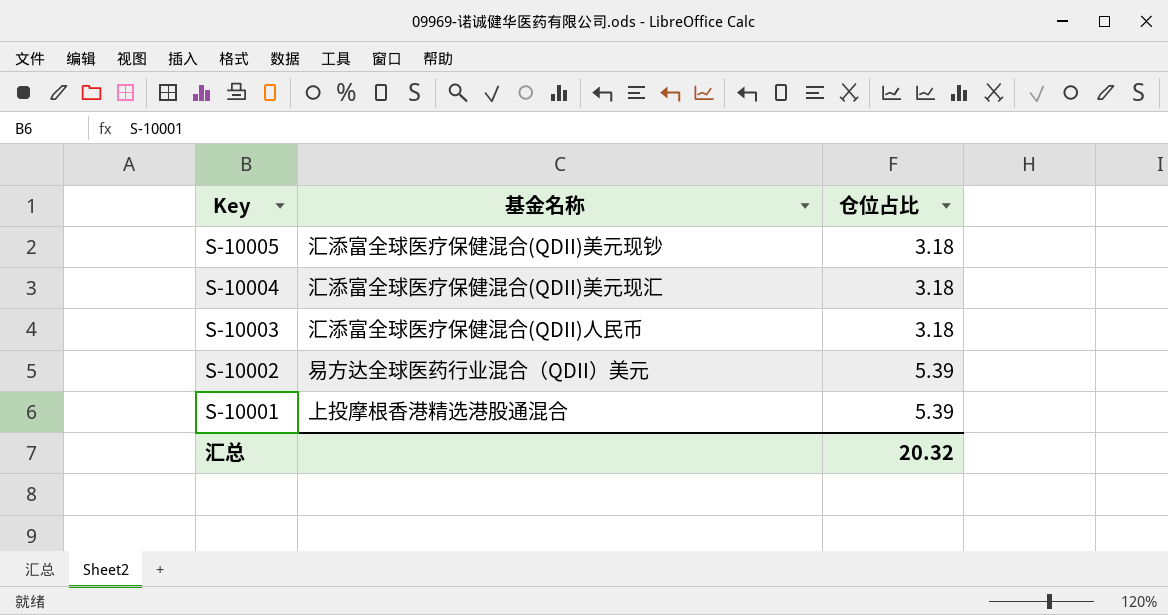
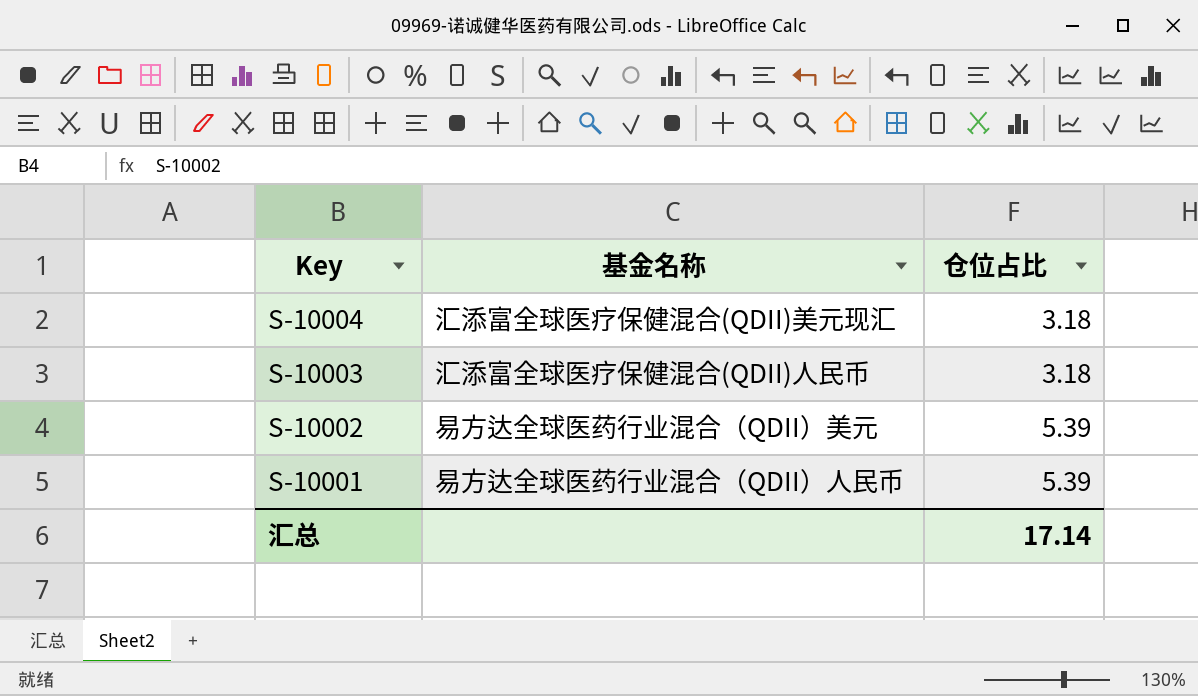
row S-10005: 汇添富全球医疗保健混合(QDII)美元现钞 | 3.18 -> none
S-10001 | 基金名称: 上投摩根香港精选港股通混合 -> 易方达全球医药行业混合（QDII）人民币
汇总 | 仓位占比: 20.32 -> 17.14

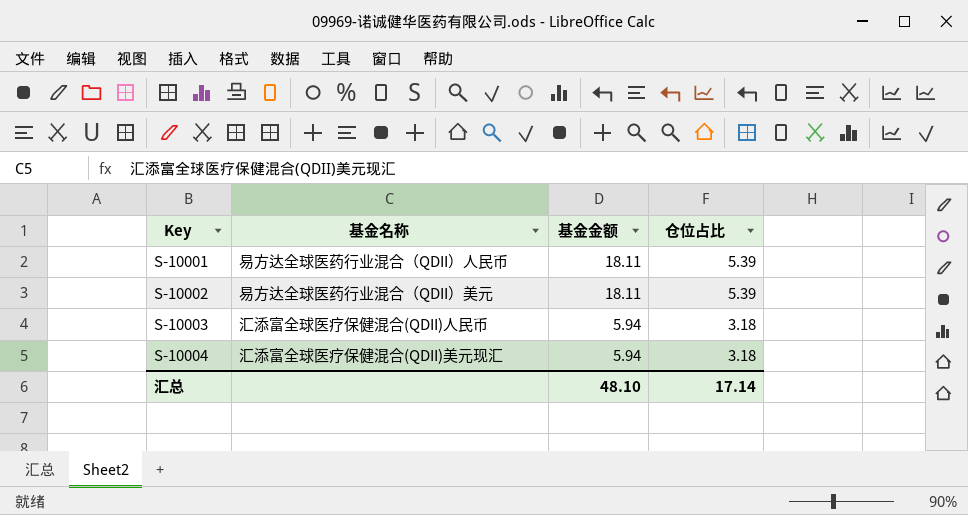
row order: Key descending -> Key ascending
column 基金金额 | position: none -> 3

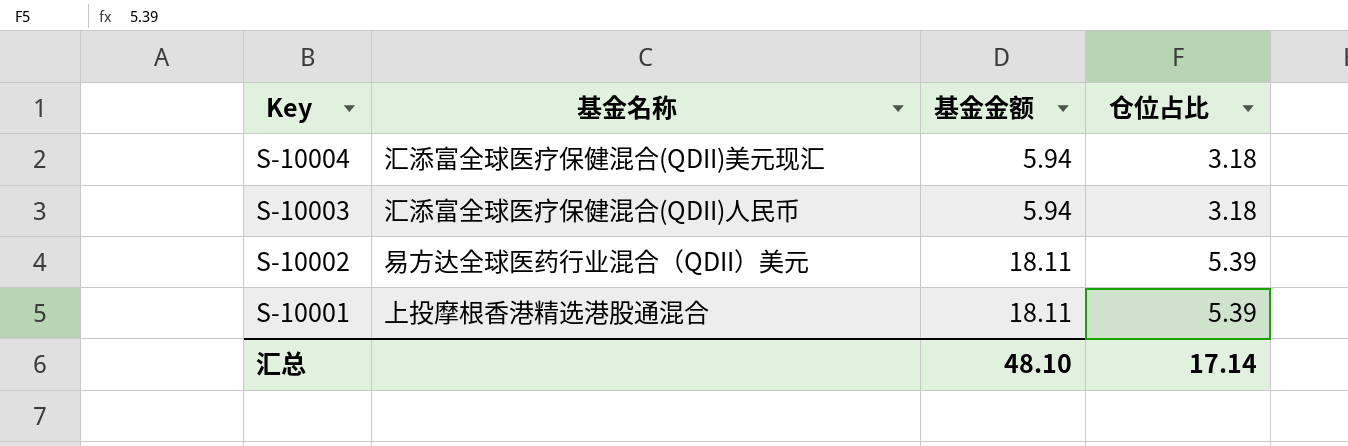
row order: Key ascending -> Key descending
S-10001 | 基金名称: 易方达全球医药行业混合（QDII）人民币 -> 上投摩根香港精选港股通混合

